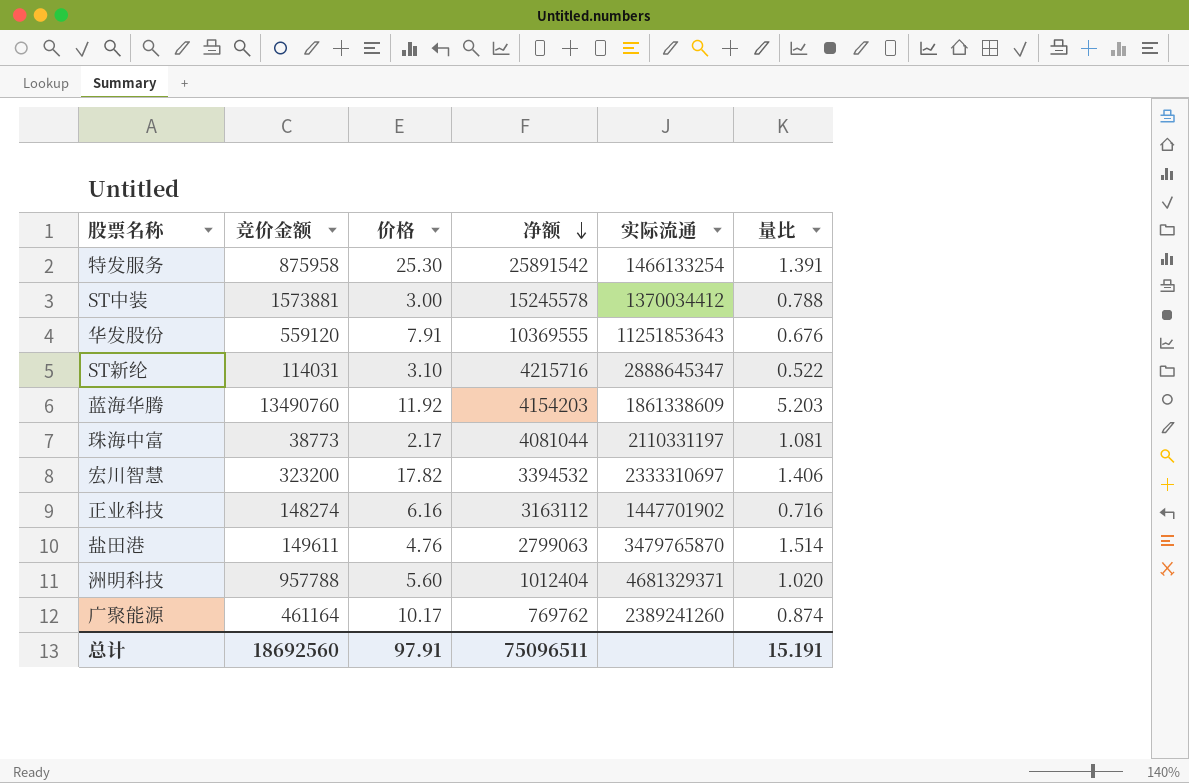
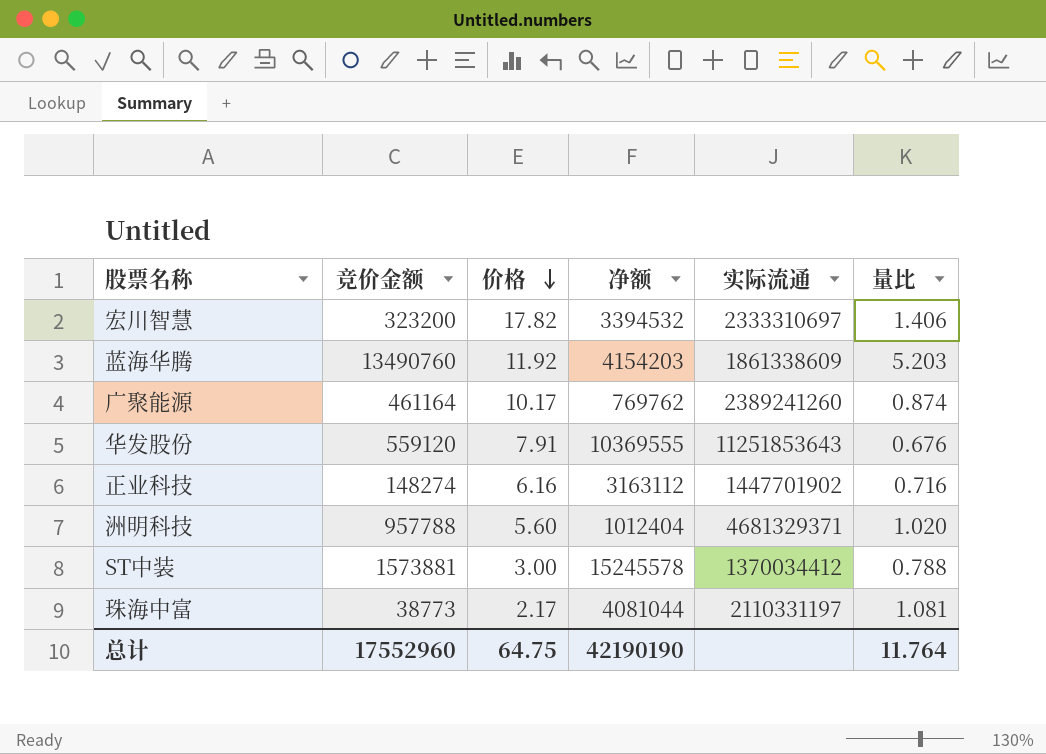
row order: 净额 descending -> 价格 descending
row 特发服务: 875958 | 25.30 | 25891542 | 1466133254 | 1.391 -> none
row ST新纶: 114031 | 3.10 | 4215716 | 2888645347 | 0.522 -> none
row 盐田港: 149611 | 4.76 | 2799063 | 3479765870 | 1.514 -> none
总计 | 竞价金额: 18692560 -> 17552960
总计 | 价格: 97.91 -> 64.75
总计 | 净额: 75096511 -> 42190190
总计 | 量比: 15.191 -> 11.764

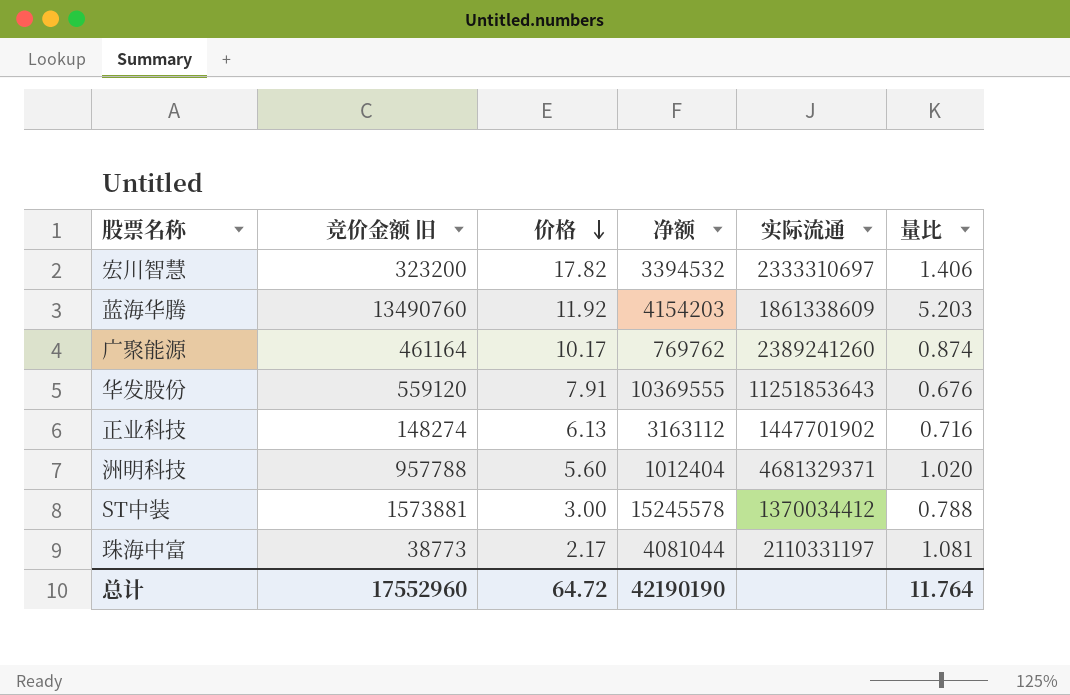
column name: 竞价金额 -> 竞价金额 旧
正业科技 | 价格: 6.16 -> 6.13
总计 | 价格: 64.75 -> 64.72

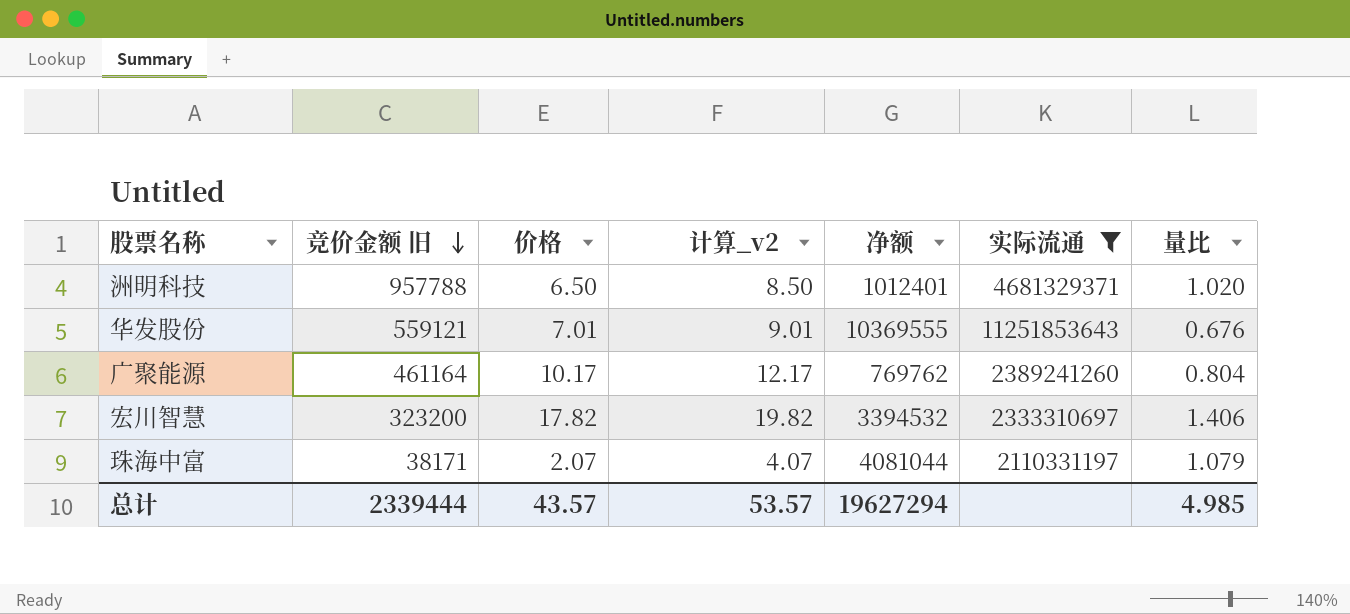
filter: none -> 实际流通 >= 2110331197
row order: 价格 descending -> 竞价金额 旧 descending
column 计算_v2 | formula: none -> [价格] + 2
洲明科技 | 价格: 5.60 -> 6.50
洲明科技 | 净额: 1012404 -> 1012401
华发股份 | 竞价金额 旧: 559120 -> 559121
华发股份 | 价格: 7.91 -> 7.01
广聚能源 | 量比: 0.874 -> 0.804
珠海中富 | 竞价金额 旧: 38773 -> 38171
珠海中富 | 价格: 2.17 -> 2.07
珠海中富 | 量比: 1.081 -> 1.079
总计 | 竞价金额 旧: 17552960 -> 2339444
总计 | 价格: 64.72 -> 43.57
总计 | 净额: 42190190 -> 19627294
总计 | 量比: 11.764 -> 4.985

